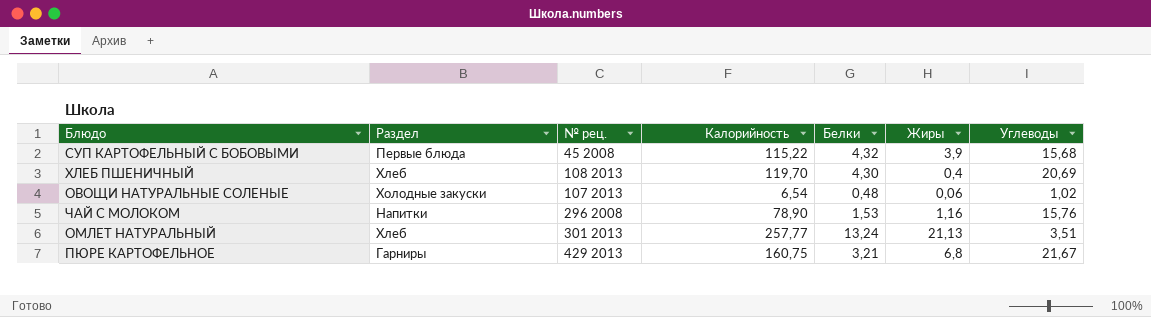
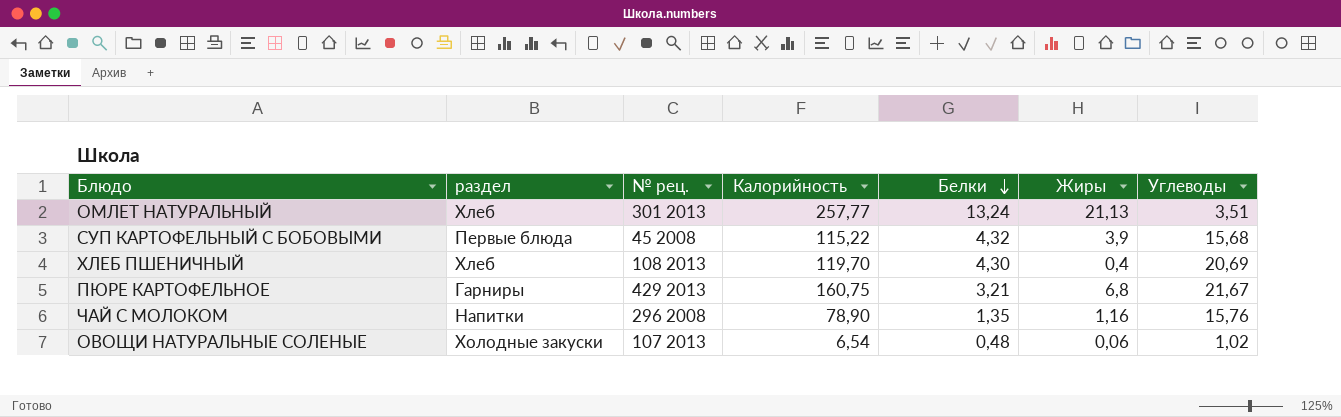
row order: none -> Белки descending
column name: Раздел -> раздел
ЧАЙ С МОЛОКОМ | Белки: 1,53 -> 1,35

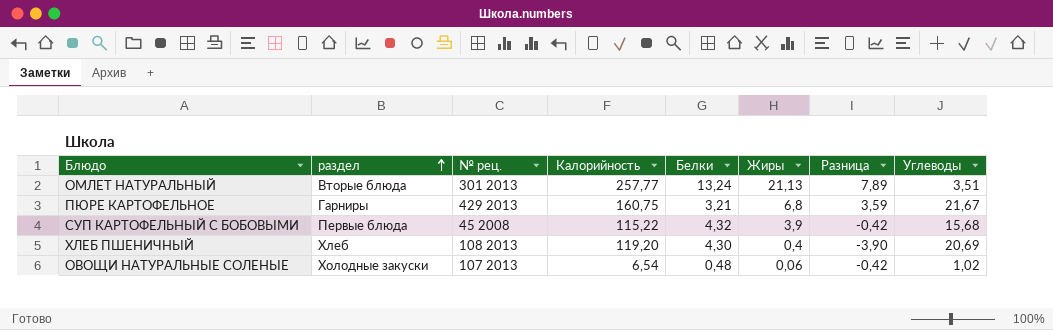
row order: Белки descending -> раздел ascending
column Разница | formula: none -> [Жиры] - [Белки]
row ЧАЙ С МОЛОКОМ: Напитки | 296 2008 | 78,90 | 1,35 | 1,16 | 15,76 -> none
ОМЛЕТ НАТУРАЛЬНЫЙ | раздел: Хлеб -> Вторые блюда
ХЛЕБ ПШЕНИЧНЫЙ | Калорийность: 119,70 -> 119,20

